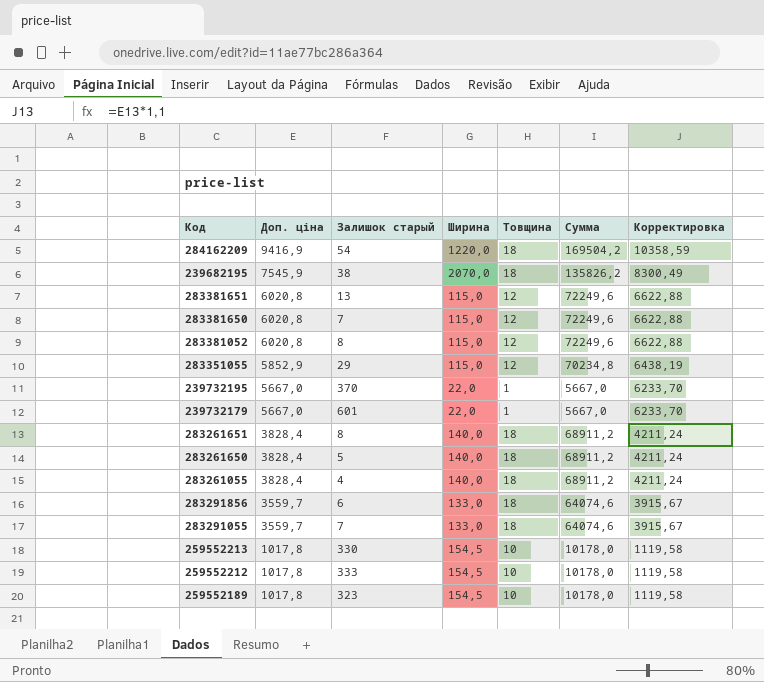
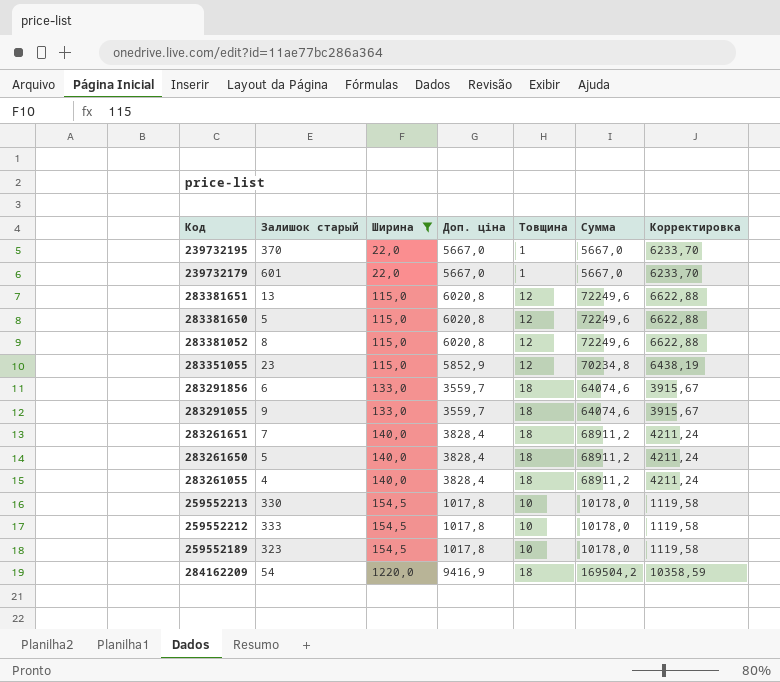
filter: none -> Ширина != 2070,0
row order: Доп. ціна descending -> Ширина ascending
column Доп. ціна | position: 2 -> 4
283381650 | Залишок старый: 7 -> 5
283351055 | Залишок старый: 29 -> 23
283291055 | Залишок старый: 7 -> 9
283261651 | Залишок старый: 8 -> 7

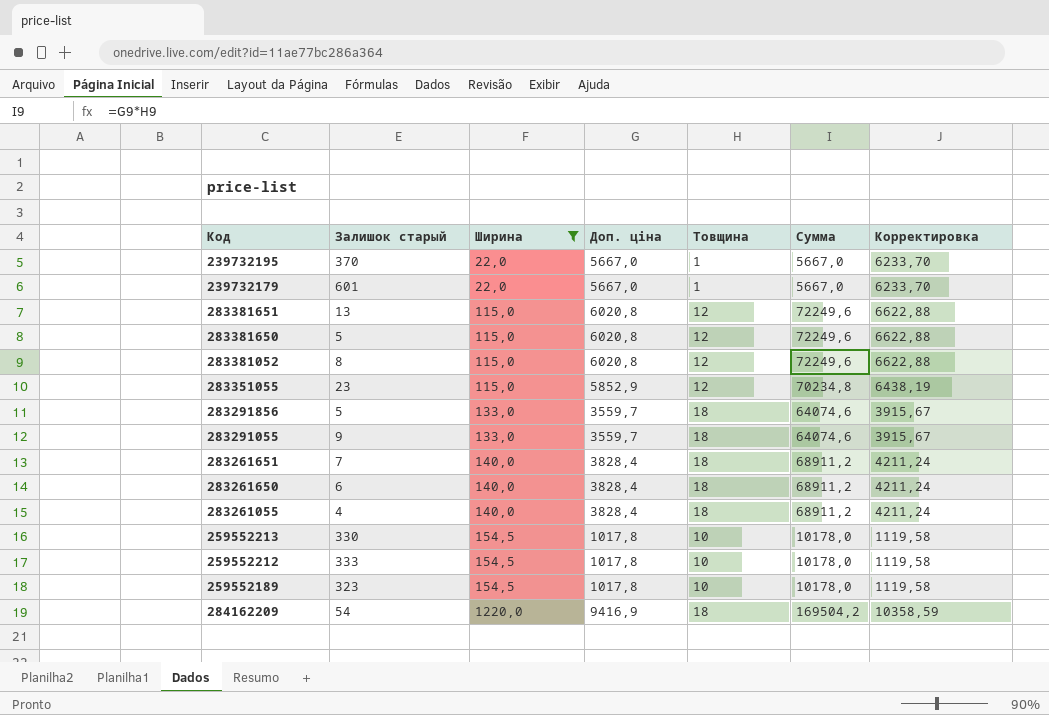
283291856 | Залишок старый: 6 -> 5
283261650 | Залишок старый: 5 -> 6

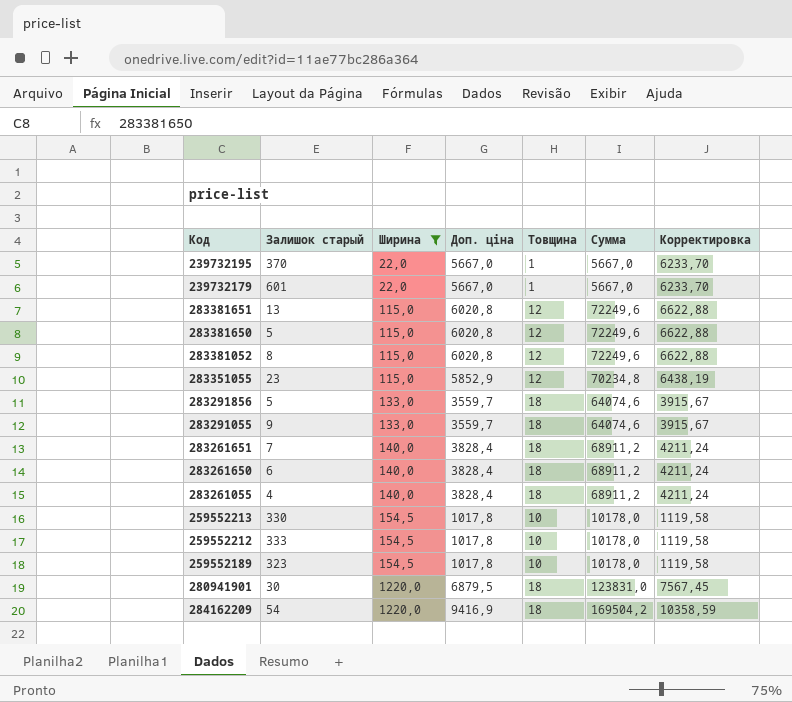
row 280941901: none -> 30 | 1220,0 | 6879,5 | 18 | 123831,0 | 7567,45

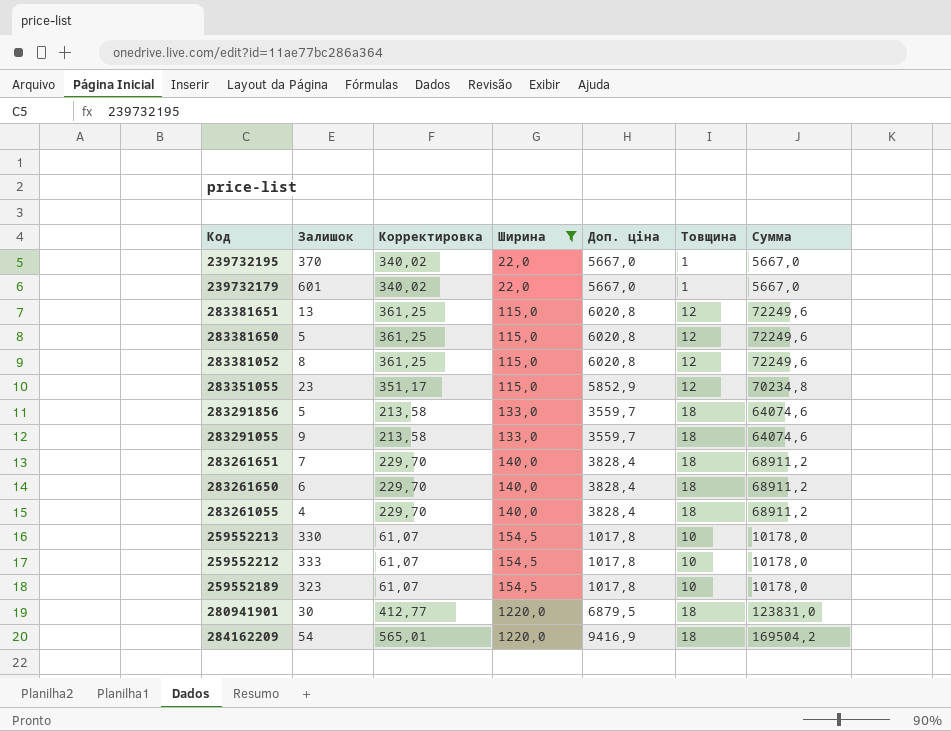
column name: Залишок старый -> Залишок
column Корректировка | formula: [Доп. ціна] * 1,1 -> [Доп. ціна] * 0,06
column Корректировка | position: 7 -> 3

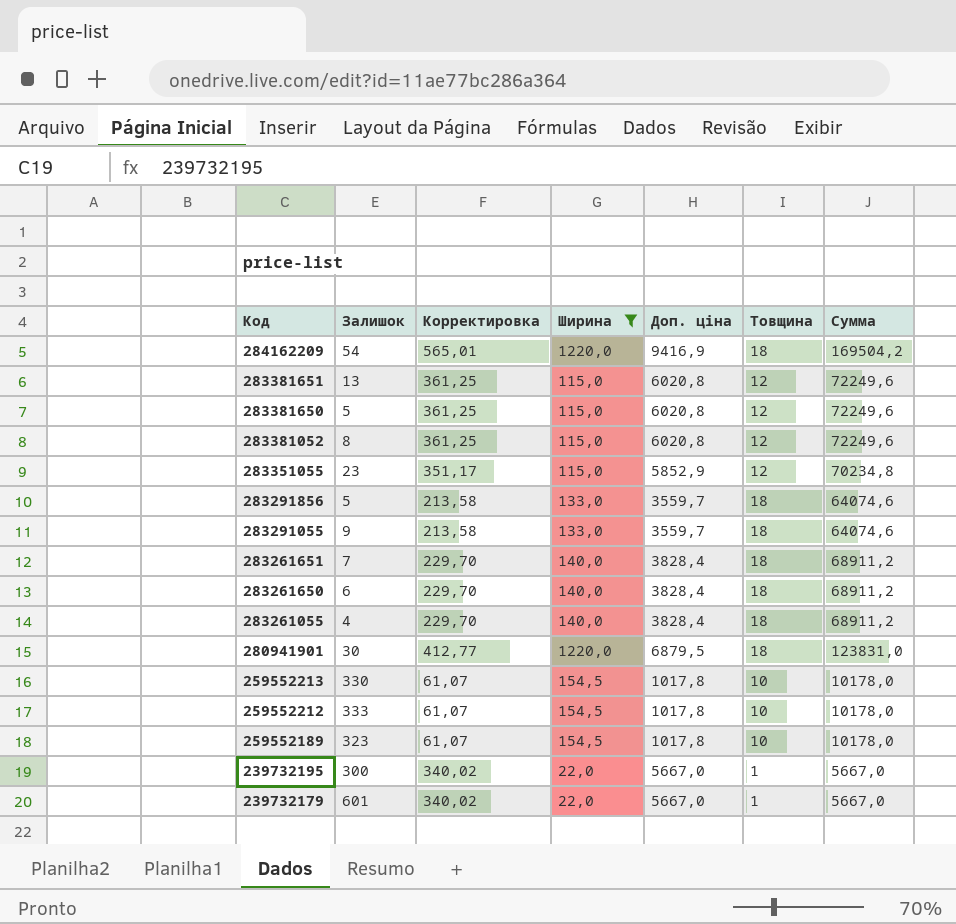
row order: Ширина ascending -> Код descending
239732195 | Залишок: 370 -> 300

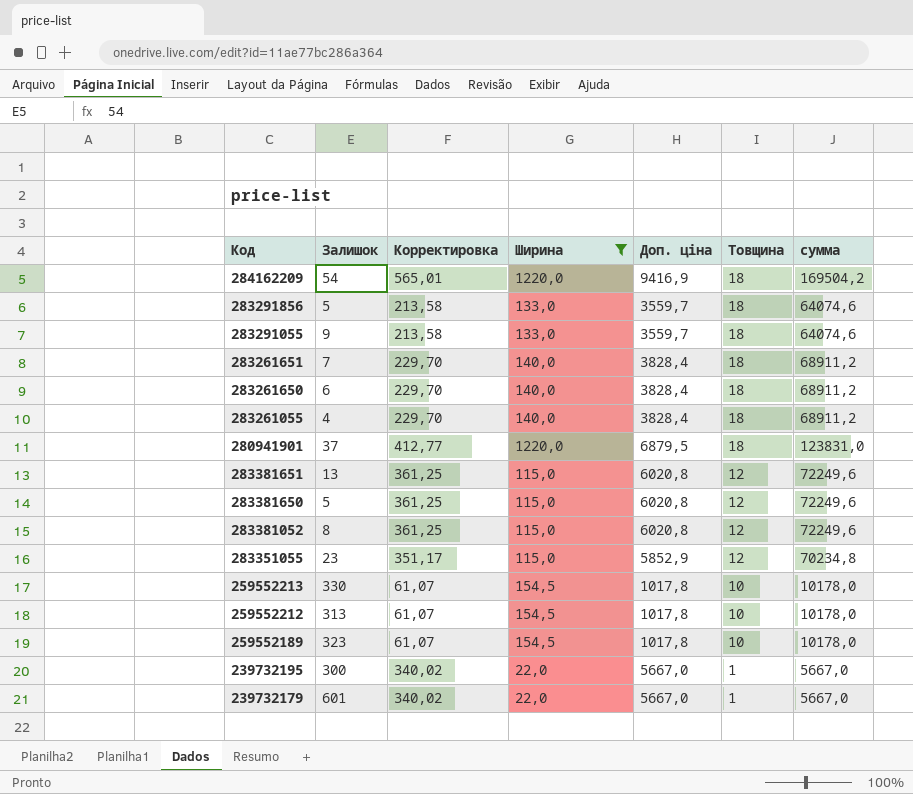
row order: Код descending -> Товщина descending
column name: Сумма -> сумма
280941901 | Залишок: 30 -> 37
259552212 | Залишок: 333 -> 313

